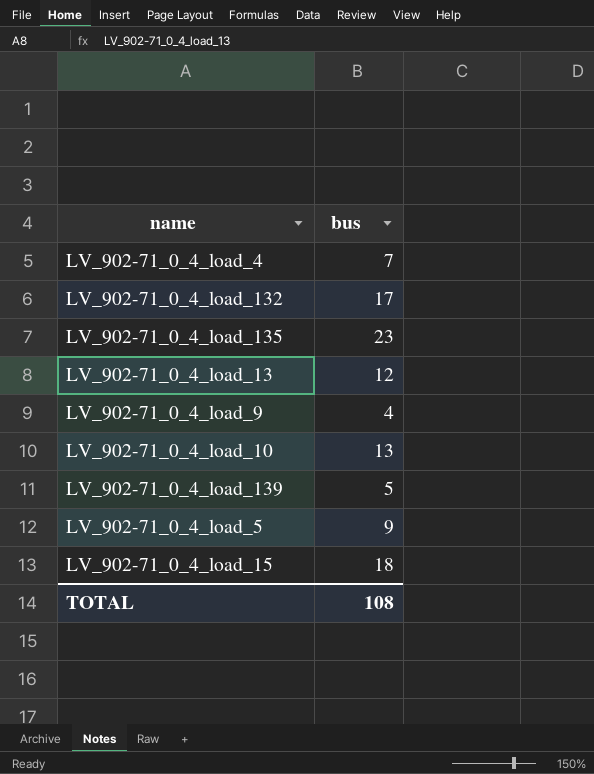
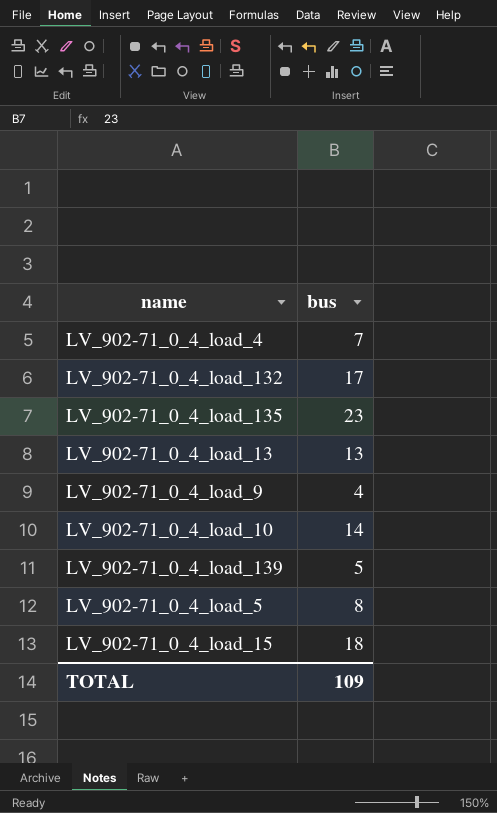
LV_902-71_0_4_load_13 | bus: 12 -> 13
LV_902-71_0_4_load_10 | bus: 13 -> 14
LV_902-71_0_4_load_5 | bus: 9 -> 8
TOTAL | bus: 108 -> 109

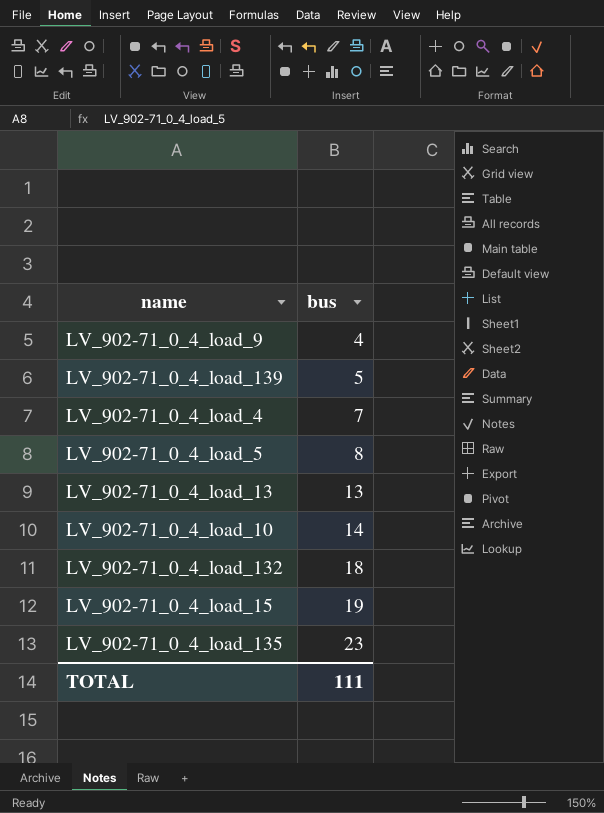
row order: none -> bus ascending
LV_902-71_0_4_load_132 | bus: 17 -> 18
LV_902-71_0_4_load_15 | bus: 18 -> 19
TOTAL | bus: 109 -> 111

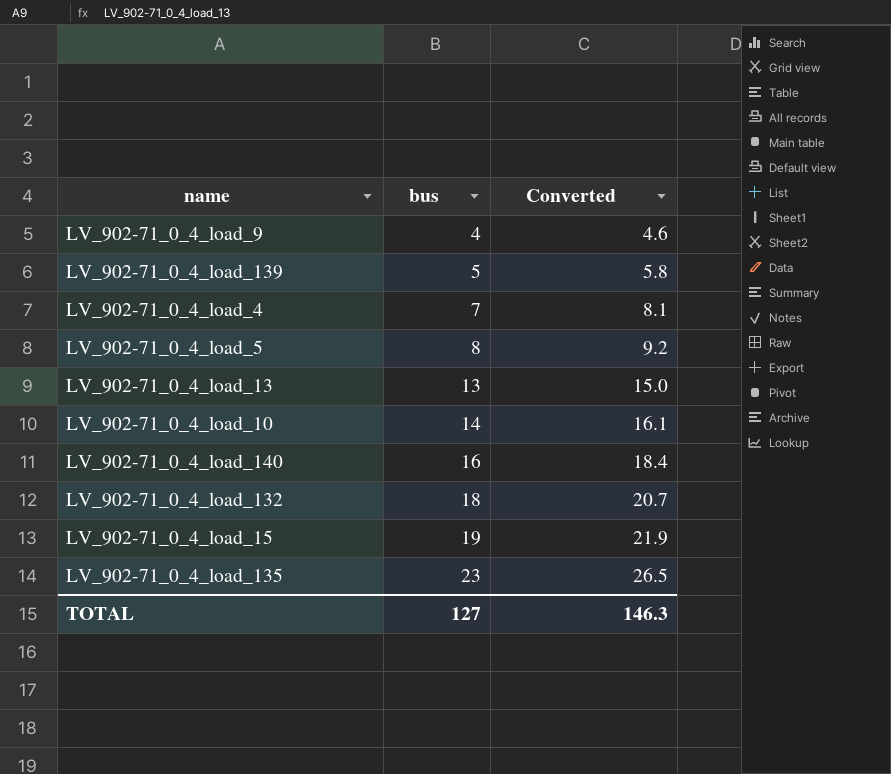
column Converted | formula: none -> [bus] * 1.15
row LV_902-71_0_4_load_140: none -> 16 | 18.4
TOTAL | bus: 111 -> 127

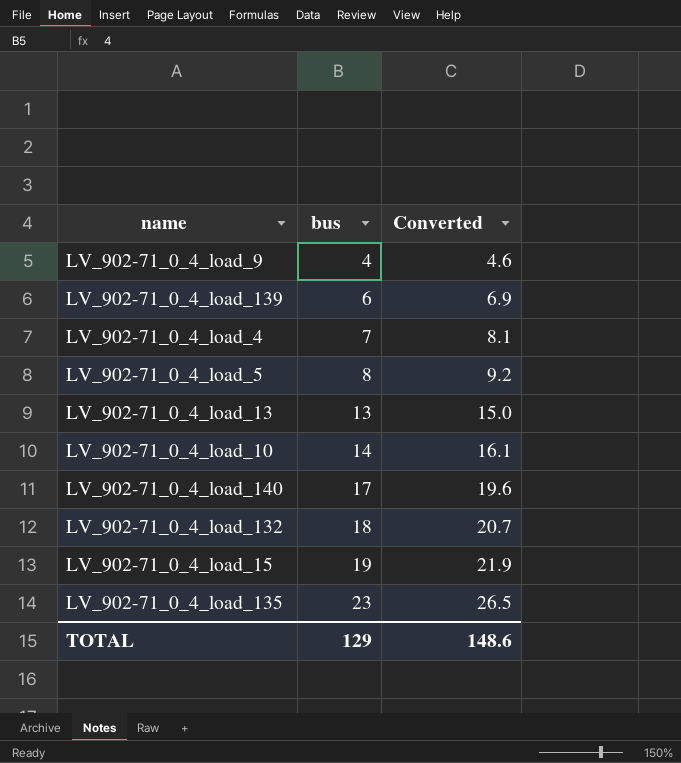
LV_902-71_0_4_load_139 | bus: 5 -> 6
LV_902-71_0_4_load_139 | Converted: 5.8 -> 6.9
LV_902-71_0_4_load_140 | bus: 16 -> 17
LV_902-71_0_4_load_140 | Converted: 18.4 -> 19.6
TOTAL | bus: 127 -> 129
TOTAL | Converted: 146.3 -> 148.6

